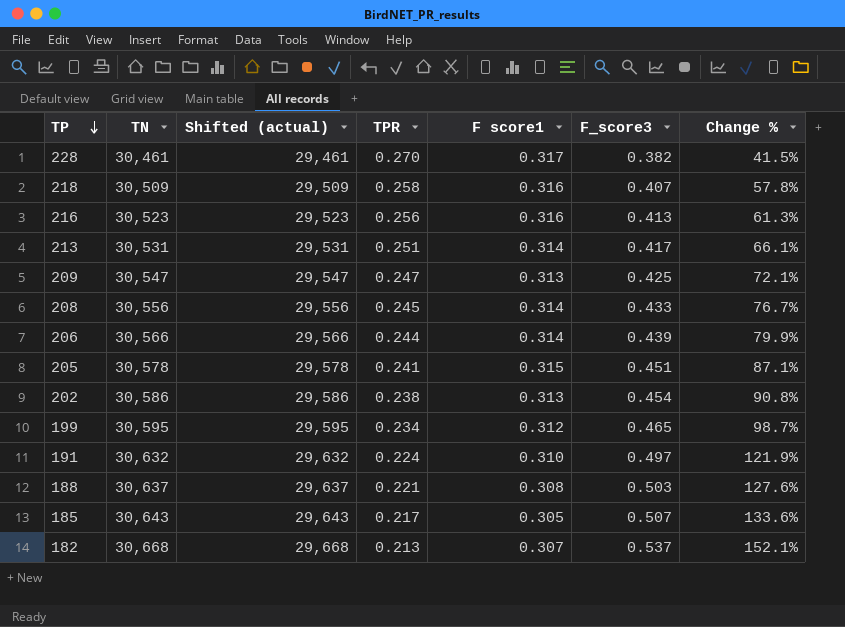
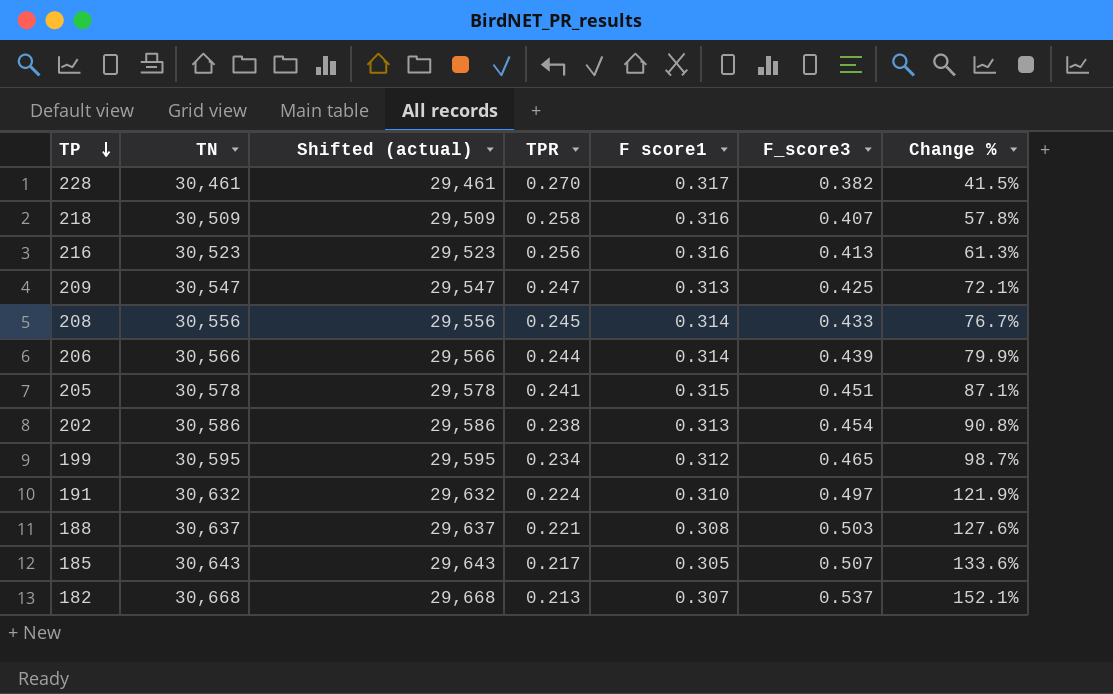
row 213: 30,531 | 29,531 | 0.251 | 0.314 | 0.417 | 66.1% -> none

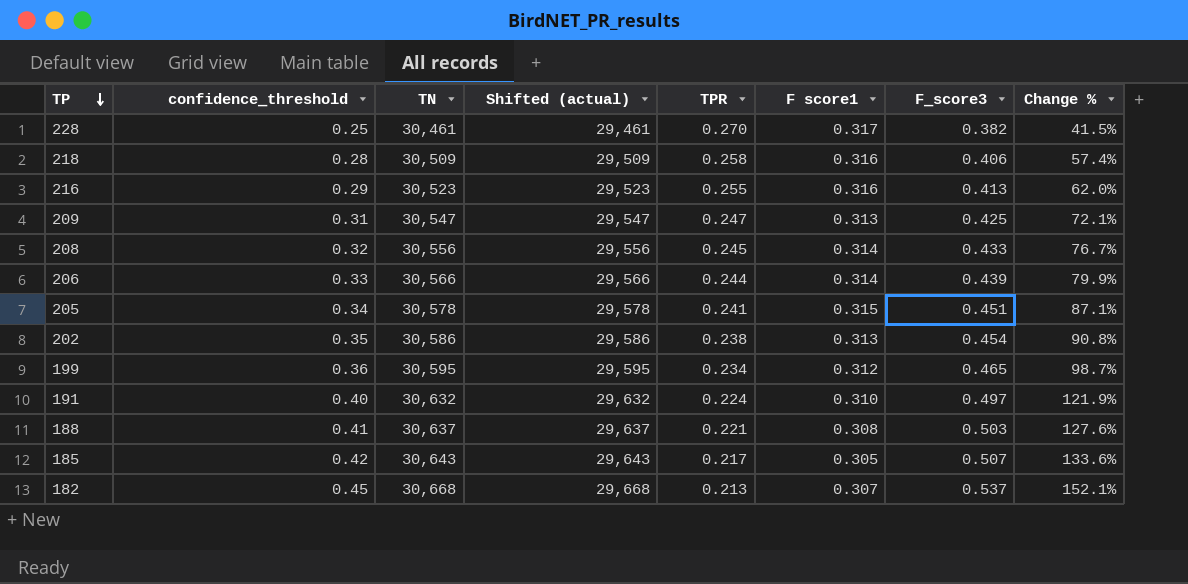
column confidence_threshold | position: none -> 2
218 | F_score3: 0.407 -> 0.406
218 | Change %: 57.8% -> 57.4%
216 | TPR: 0.256 -> 0.255
216 | Change %: 61.3% -> 62.0%

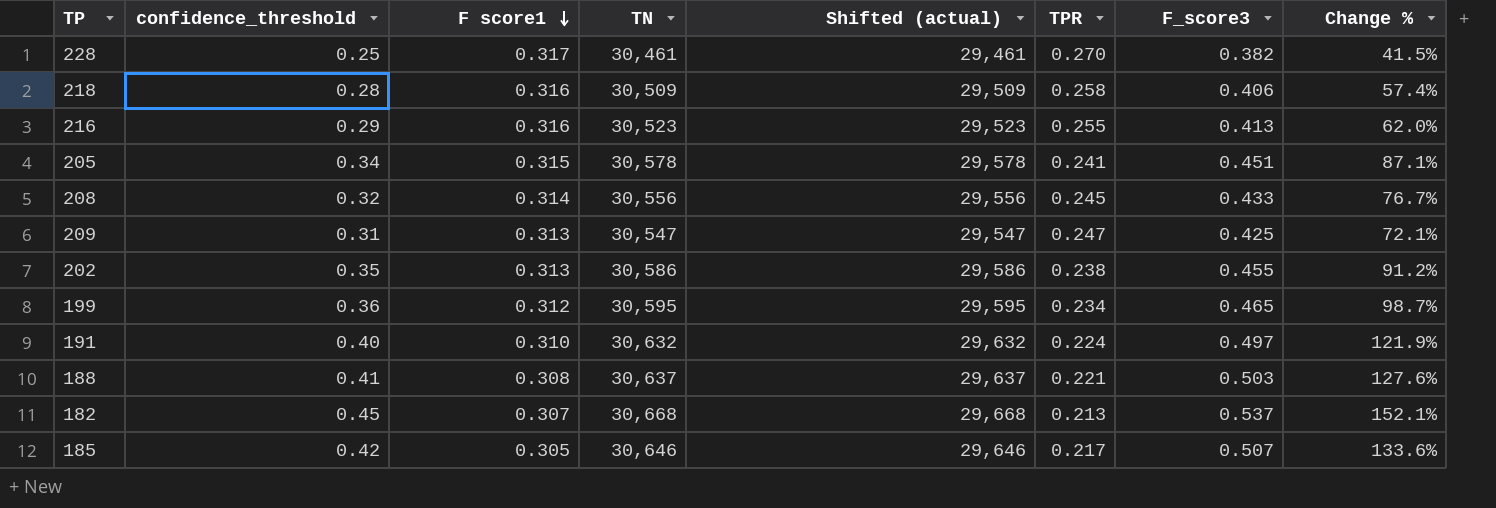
row order: TP descending -> F score1 descending
column F score1 | position: 6 -> 3
row 206: 0.33 | 30,566 | 29,566 | 0.244 | 0.314 | 0.439 | 79.9% -> none
202 | F_score3: 0.454 -> 0.455
202 | Change %: 90.8% -> 91.2%
185 | TN: 30,643 -> 30,646
185 | Shifted (actual): 29,643 -> 29,646

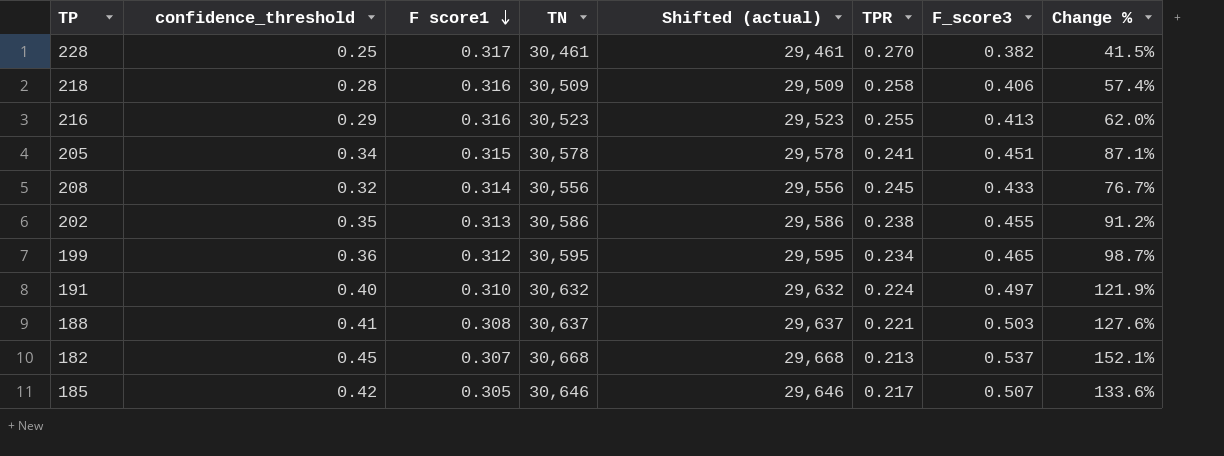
row 209: 0.31 | 0.313 | 30,547 | 29,547 | 0.247 | 0.425 | 72.1% -> none

